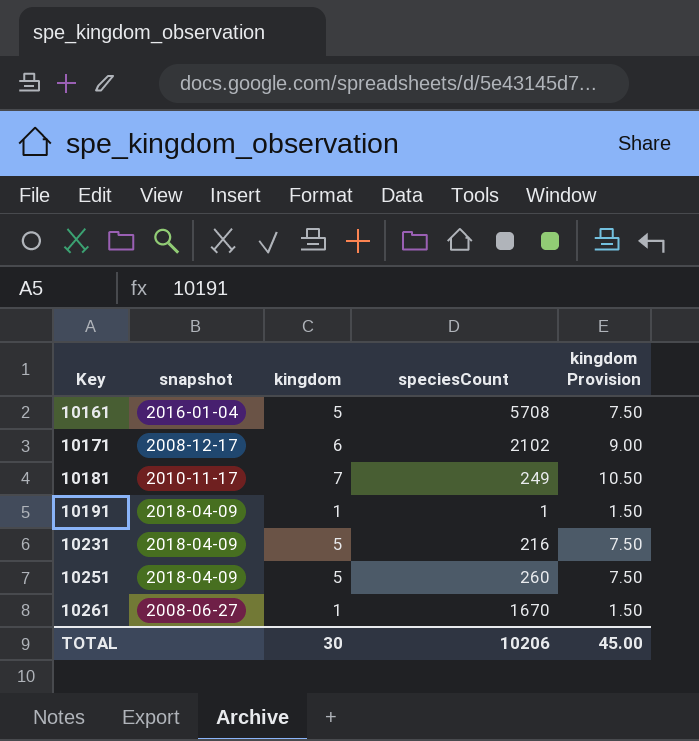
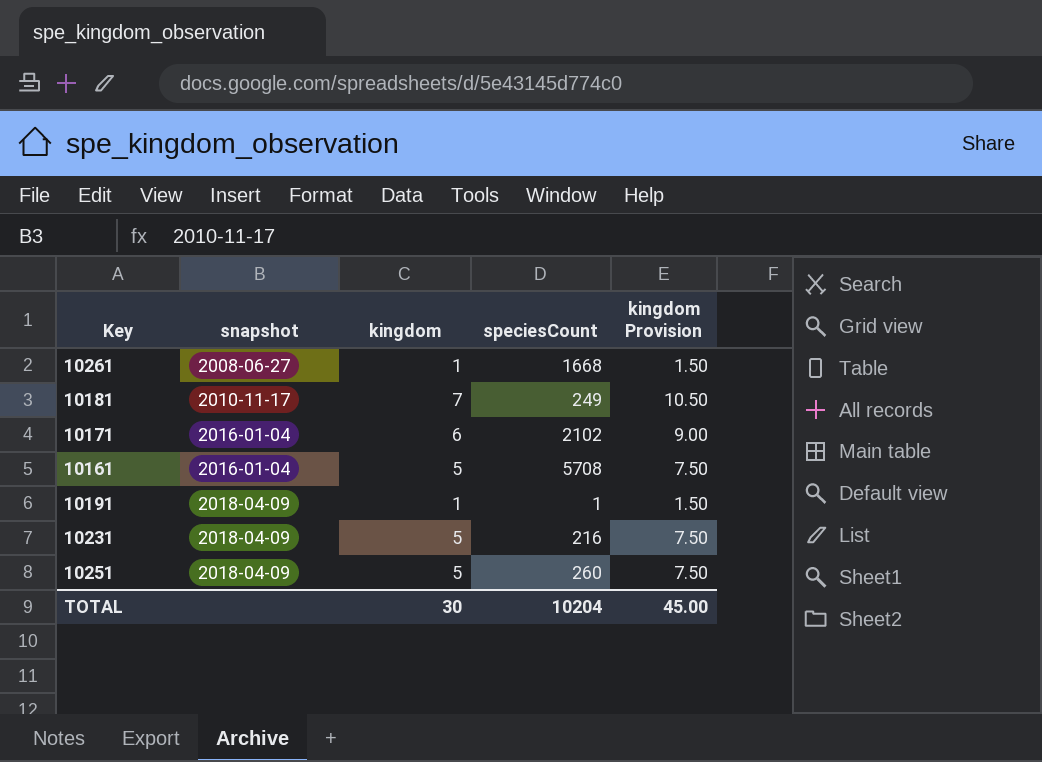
row order: Key ascending -> snapshot ascending
10261 | speciesCount: 1670 -> 1668
10171 | snapshot: 2008-12-17 -> 2016-01-04
TOTAL | speciesCount: 10206 -> 10204

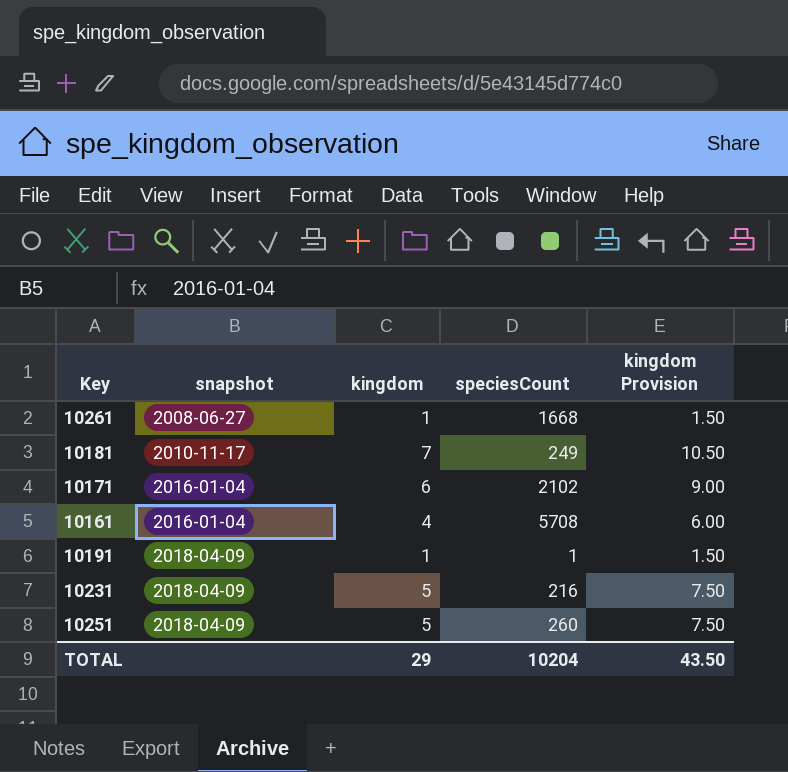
10161 | kingdom: 5 -> 4
10161 | kingdom Provision: 7.50 -> 6.00
TOTAL | kingdom: 30 -> 29
TOTAL | kingdom Provision: 45.00 -> 43.50

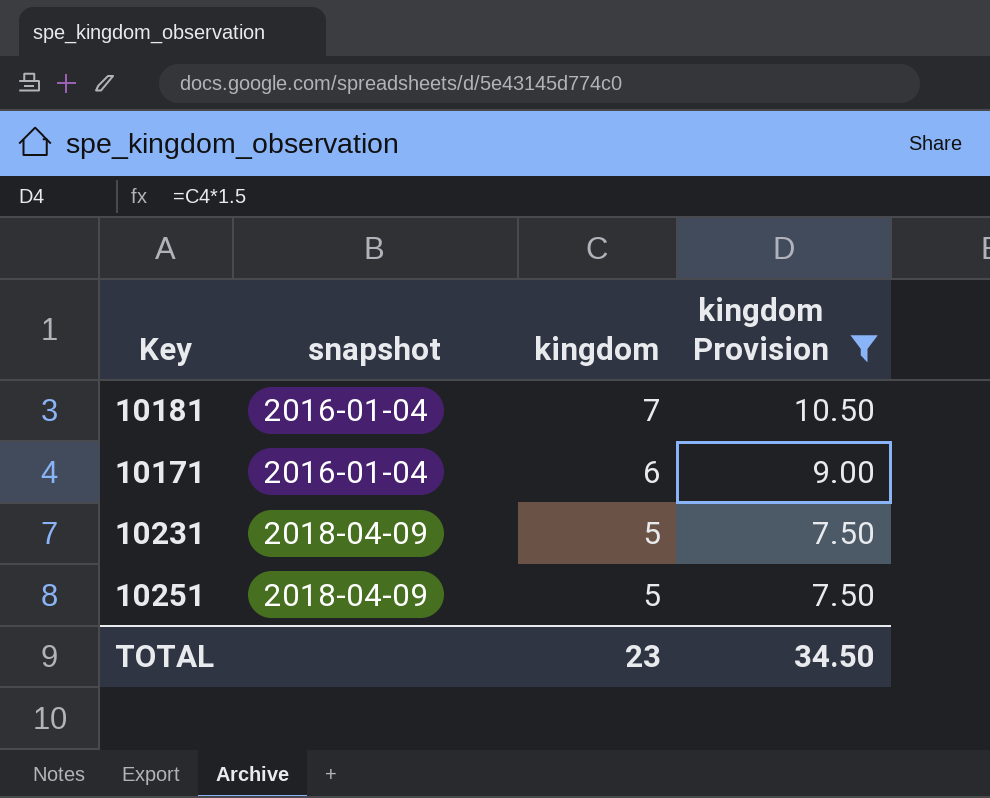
filter: none -> kingdom Provision >= 7.50
column speciesCount | position: 4 -> none
10181 | snapshot: 2010-11-17 -> 2016-01-04
TOTAL | kingdom: 29 -> 23
TOTAL | kingdom Provision: 43.50 -> 34.50

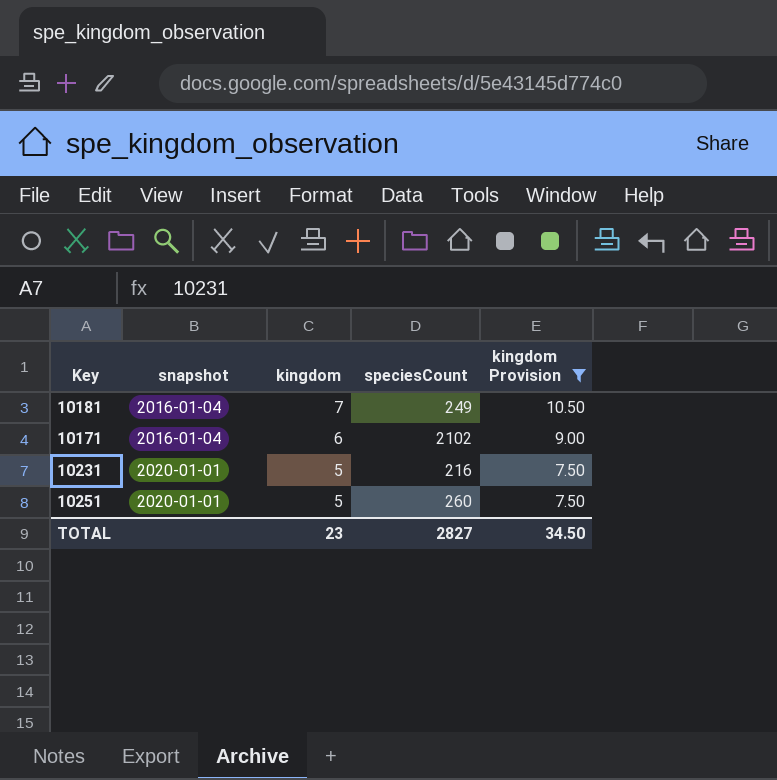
column speciesCount | position: none -> 4
10231 | snapshot: 2018-04-09 -> 2020-01-01
10251 | snapshot: 2018-04-09 -> 2020-01-01

